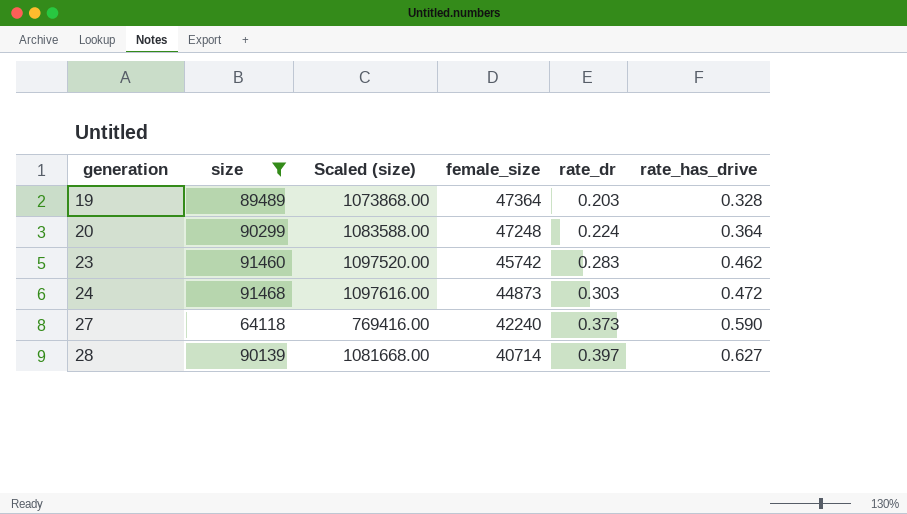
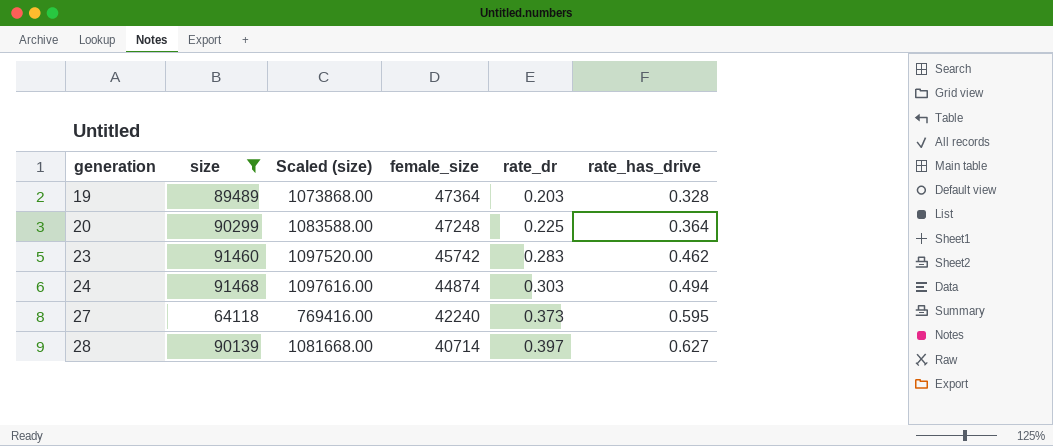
20 | rate_dr: 0.224 -> 0.225
24 | female_size: 44873 -> 44874
24 | rate_has_drive: 0.472 -> 0.494
27 | rate_has_drive: 0.590 -> 0.595

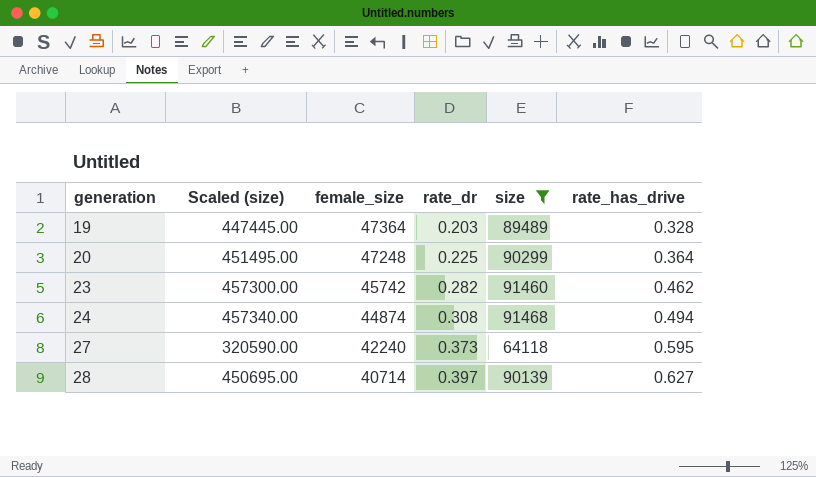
column Scaled (size) | formula: [size] * 12 -> [size] * 5
column size | position: 2 -> 5
23 | rate_dr: 0.283 -> 0.282
24 | rate_dr: 0.303 -> 0.308

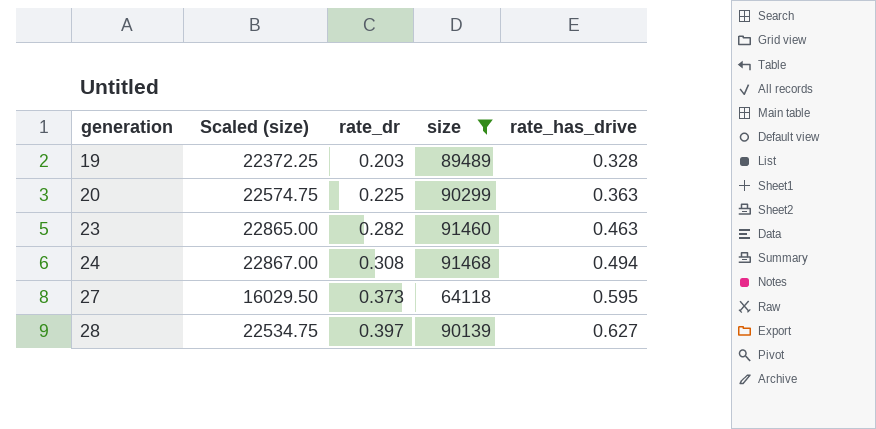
column female_size | position: 3 -> none
column Scaled (size) | formula: [size] * 5 -> [size] * 0.25
20 | rate_has_drive: 0.364 -> 0.363
23 | rate_has_drive: 0.462 -> 0.463

